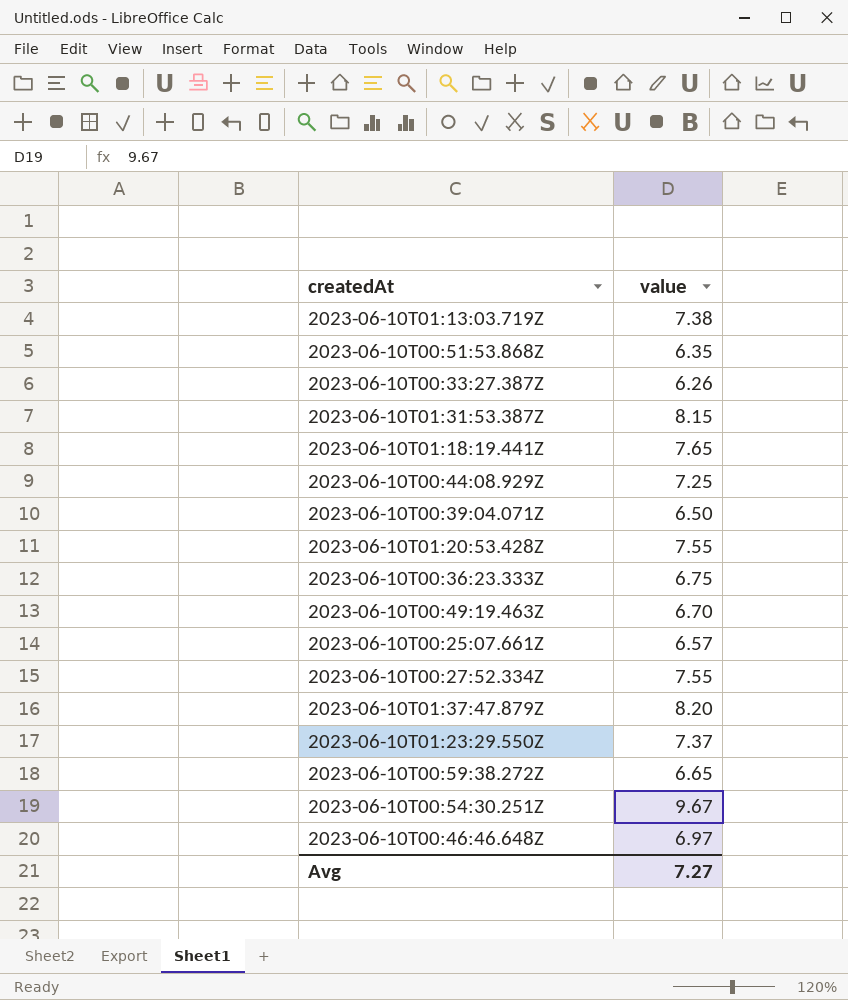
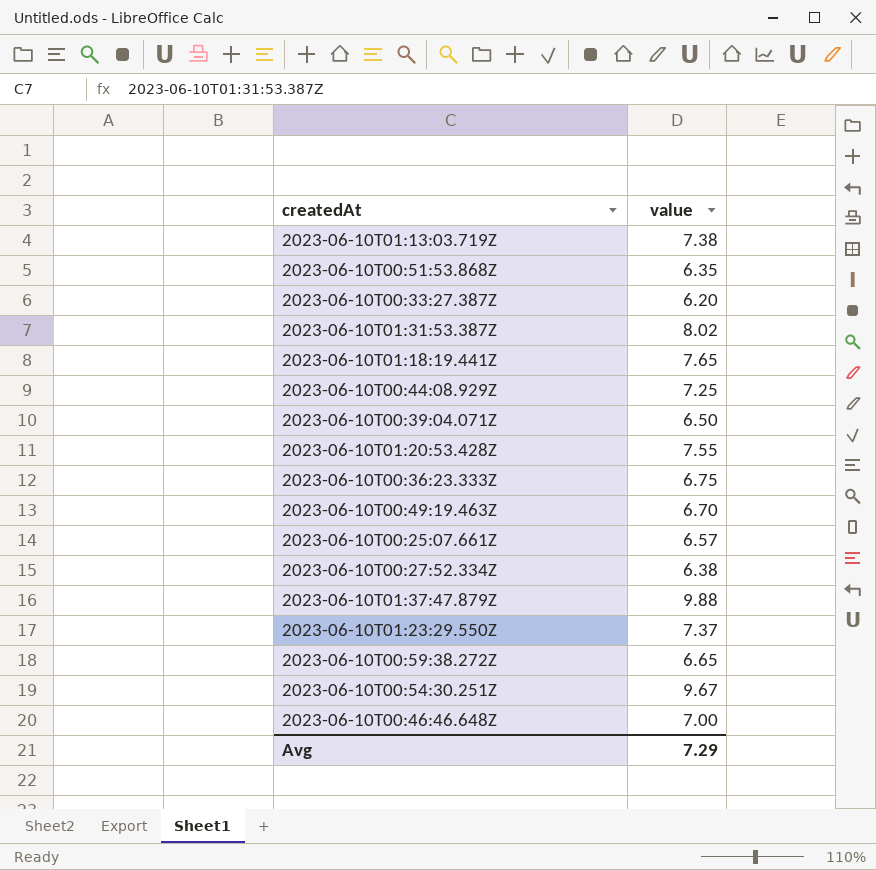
2023-06-10T00:33:27.387Z | value: 6.26 -> 6.20
2023-06-10T01:31:53.387Z | value: 8.15 -> 8.02
2023-06-10T00:27:52.334Z | value: 7.55 -> 6.38
2023-06-10T01:37:47.879Z | value: 8.20 -> 9.88
2023-06-10T00:46:46.648Z | value: 6.97 -> 7.00
Avg | value: 7.27 -> 7.29

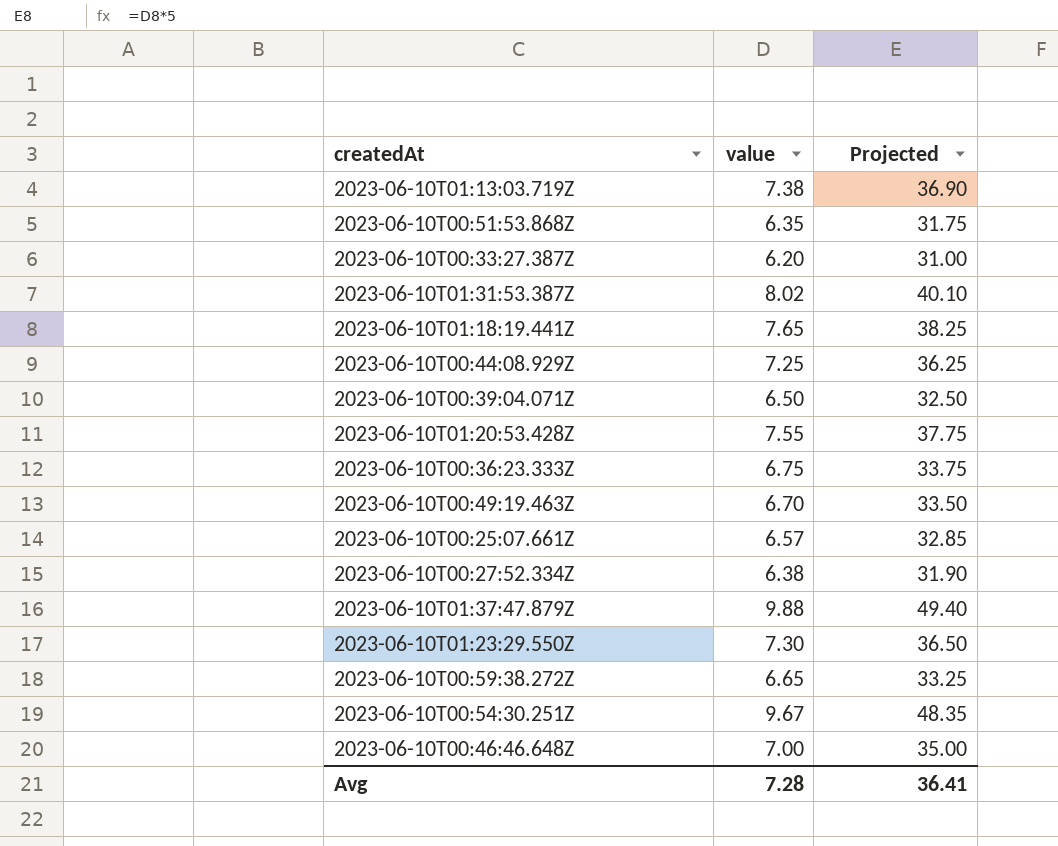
column Projected | formula: none -> [value] * 5
2023-06-10T01:23:29.550Z | value: 7.37 -> 7.30
Avg | value: 7.29 -> 7.28

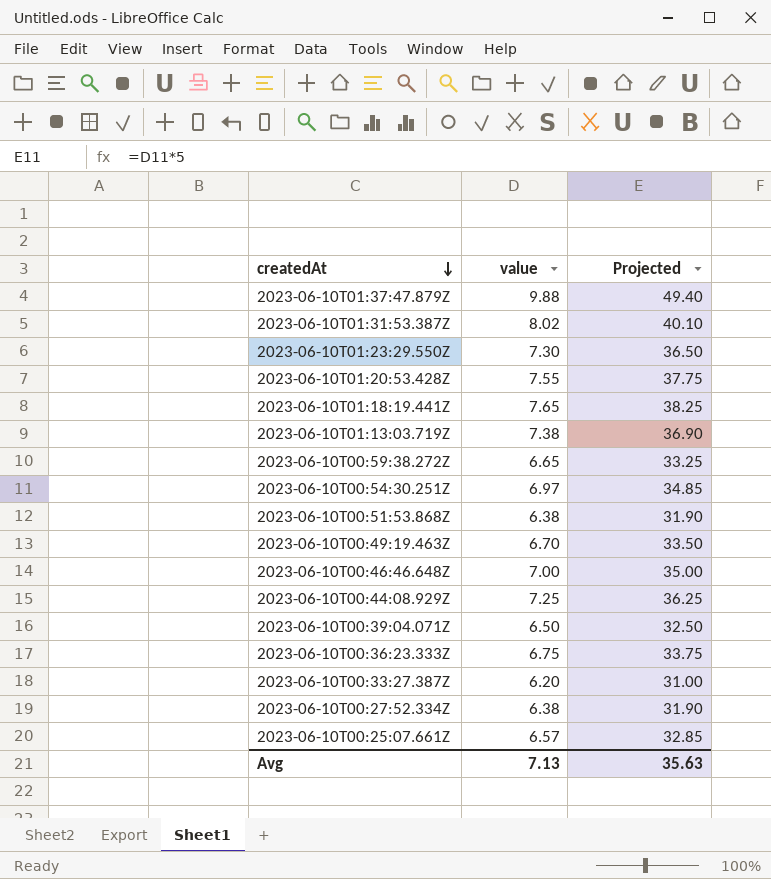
row order: none -> createdAt descending
2023-06-10T00:54:30.251Z | value: 9.67 -> 6.97
2023-06-10T00:54:30.251Z | Projected: 48.35 -> 34.85
2023-06-10T00:51:53.868Z | value: 6.35 -> 6.38
2023-06-10T00:51:53.868Z | Projected: 31.75 -> 31.90
Avg | value: 7.28 -> 7.13
Avg | Projected: 36.41 -> 35.63

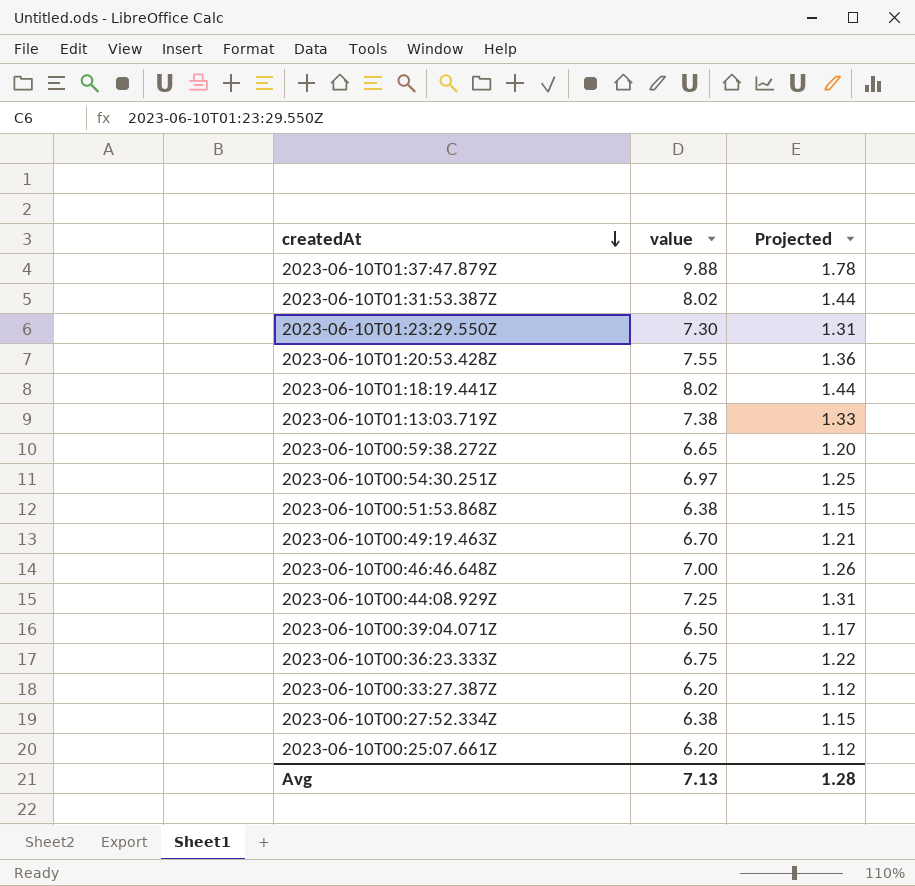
column Projected | formula: [value] * 5 -> [value] * 0.18
2023-06-10T01:18:19.441Z | value: 7.65 -> 8.02
2023-06-10T00:25:07.661Z | value: 6.57 -> 6.20
Avg | Projected: 35.63 -> 1.28

